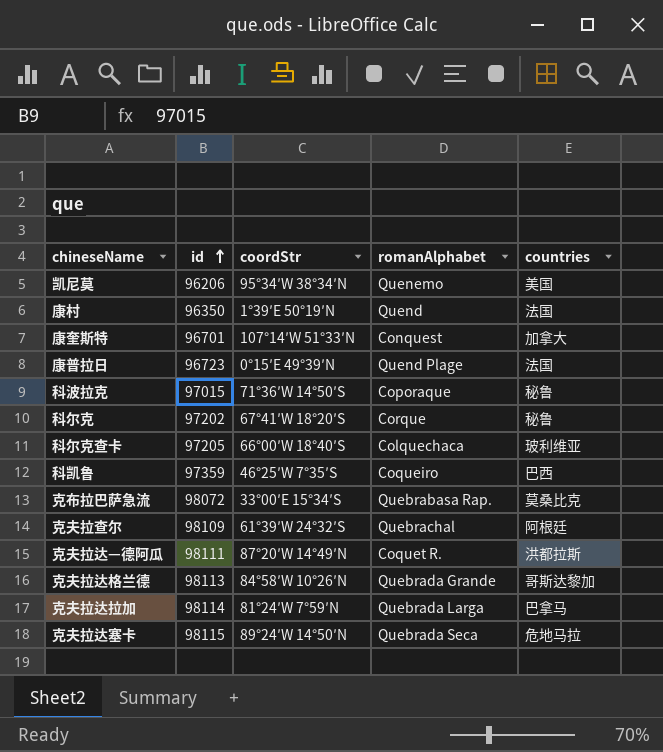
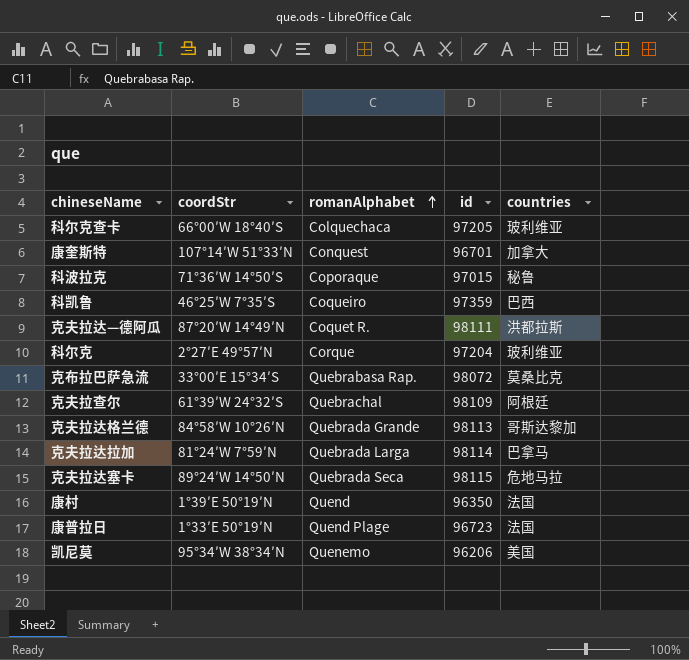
row order: id ascending -> romanAlphabet ascending
column id | position: 2 -> 4
科尔克 | coordStr: 67°41′W 18°20′S -> 2°27′E 49°57′N
科尔克 | id: 97202 -> 97204
科尔克 | countries: 秘鲁 -> 玻利维亚
康普拉日 | coordStr: 0°15′E 49°39′N -> 1°33′E 50°19′N

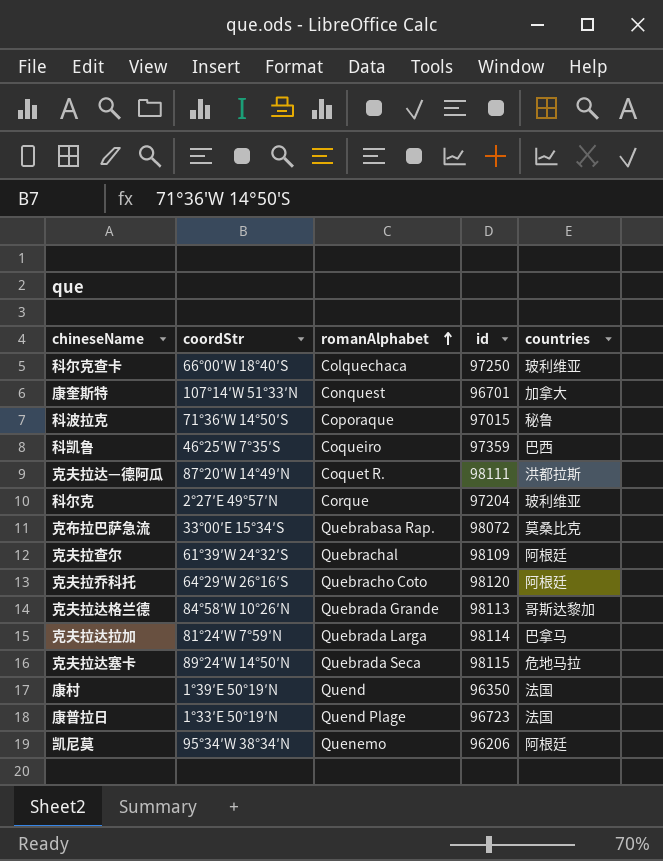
科尔克查卡 | id: 97205 -> 97250
row 克夫拉乔科托: none -> 64°29′W 26°16′S | Quebracho Coto | 98120 | 阿根廷
凯尼莫 | countries: 美国 -> 阿根廷

